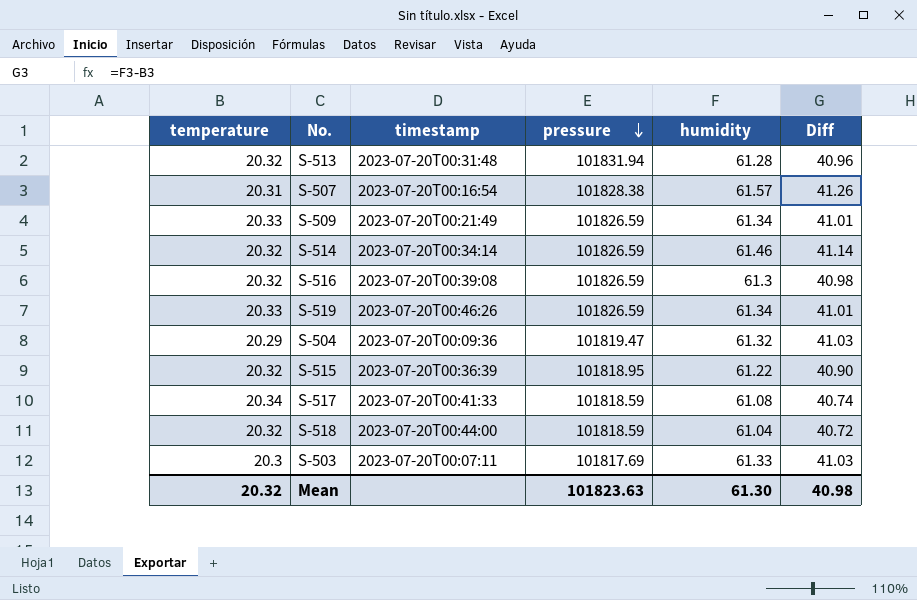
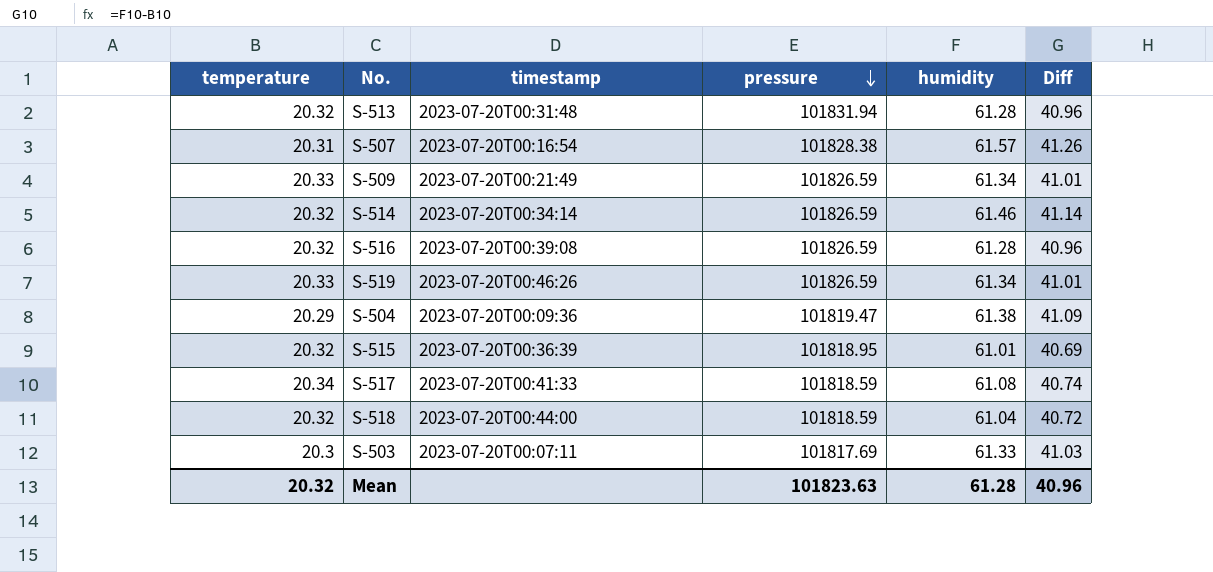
S-516 | humidity: 61.3 -> 61.28
S-516 | Diff: 40.98 -> 40.96
S-504 | humidity: 61.32 -> 61.38
S-504 | Diff: 41.03 -> 41.09
S-515 | humidity: 61.22 -> 61.01
S-515 | Diff: 40.90 -> 40.69
Mean | humidity: 61.30 -> 61.28
Mean | Diff: 40.98 -> 40.96

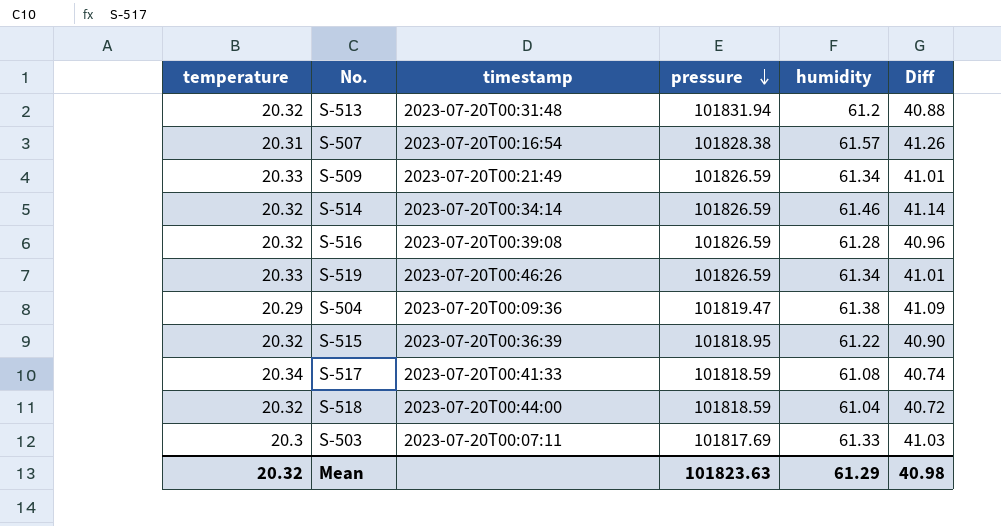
S-513 | humidity: 61.28 -> 61.2
S-513 | Diff: 40.96 -> 40.88
S-515 | humidity: 61.01 -> 61.22
S-515 | Diff: 40.69 -> 40.90
Mean | humidity: 61.28 -> 61.29
Mean | Diff: 40.96 -> 40.98

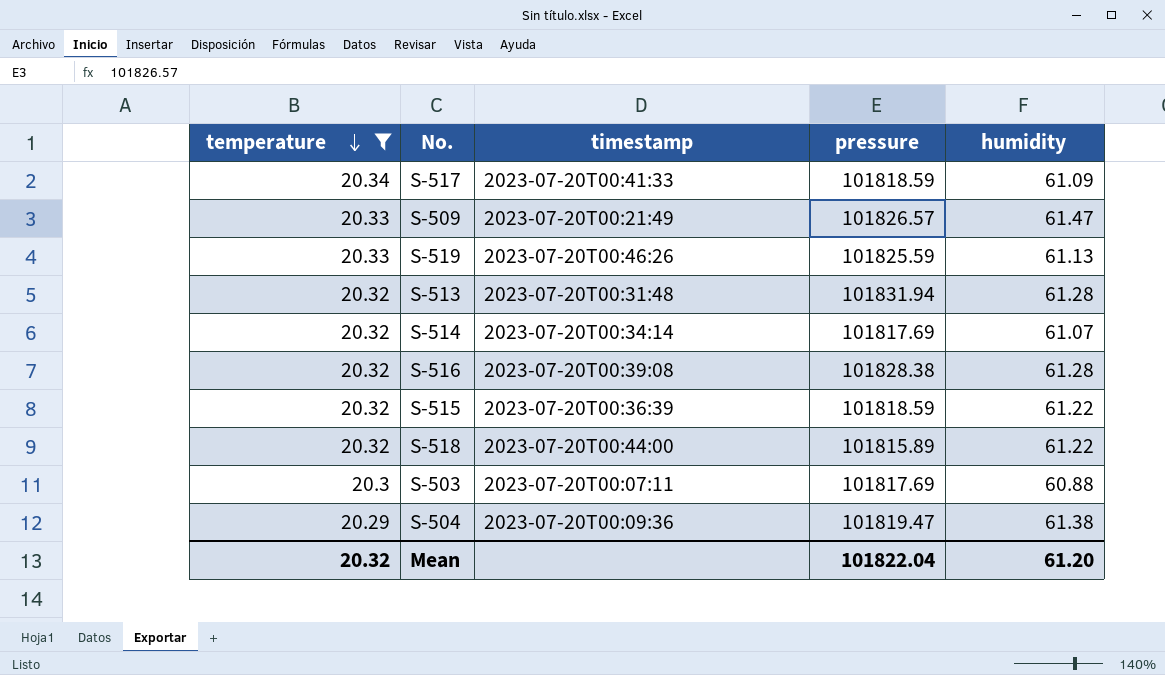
filter: none -> temperature != 20.31
row order: pressure descending -> temperature descending
column Diff | formula: [humidity] - [temperature] -> none
S-517 | humidity: 61.08 -> 61.09
S-509 | pressure: 101826.59 -> 101826.57
S-509 | humidity: 61.34 -> 61.47
S-519 | pressure: 101826.59 -> 101825.59
S-519 | humidity: 61.34 -> 61.13
S-513 | humidity: 61.2 -> 61.28
S-514 | pressure: 101826.59 -> 101817.69
S-514 | humidity: 61.46 -> 61.07
S-516 | pressure: 101826.59 -> 101828.38
S-515 | pressure: 101818.95 -> 101818.59
S-518 | pressure: 101818.59 -> 101815.89
S-518 | humidity: 61.04 -> 61.22
S-503 | humidity: 61.33 -> 60.88
Mean | pressure: 101823.63 -> 101822.04
Mean | humidity: 61.29 -> 61.20

